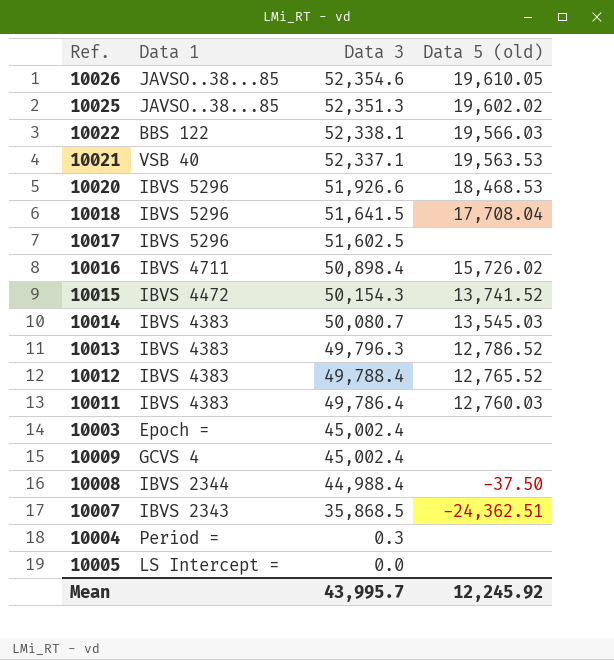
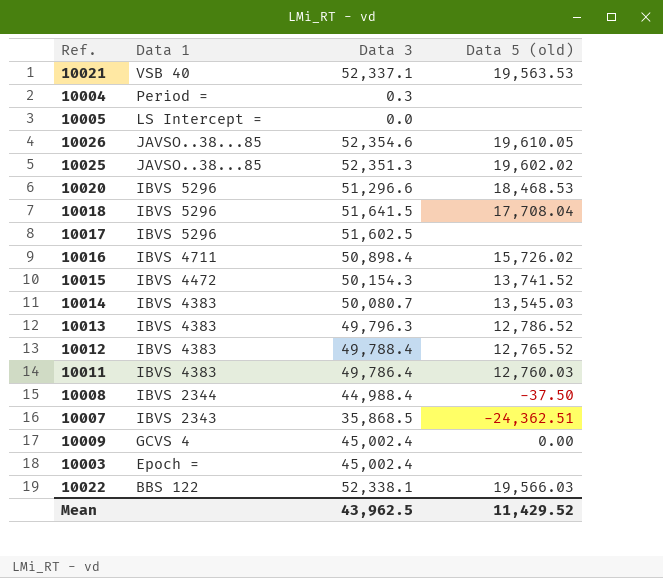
row order: Data 3 descending -> Data 1 descending
10020 | Data 3: 51,926.6 -> 51,296.6
10009 | Data 5 (old): none -> 0.00
Mean | Data 3: 43,995.7 -> 43,962.5
Mean | Data 5 (old): 12,245.92 -> 11,429.52

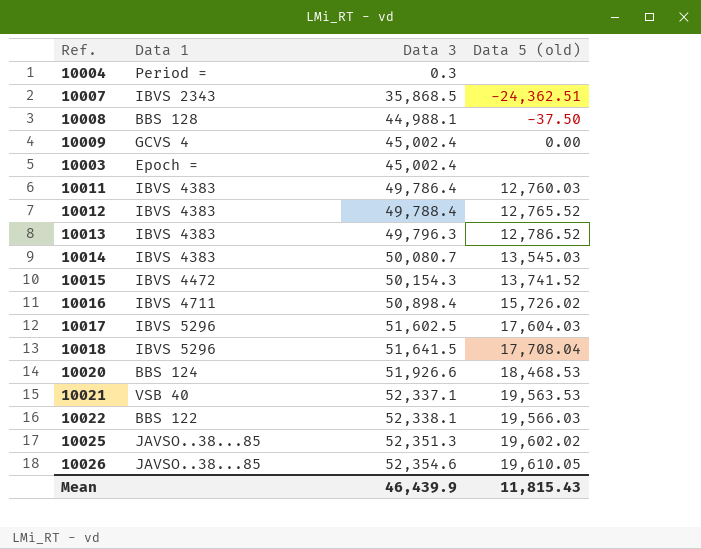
row order: Data 1 descending -> Data 3 ascending
row 10005: LS Intercept = | 0.0 | none -> none
10008 | Data 1: IBVS 2344 -> BBS 128
10008 | Data 3: 44,988.4 -> 44,988.1
10017 | Data 5 (old): none -> 17,604.03
10020 | Data 1: IBVS 5296 -> BBS 124
10020 | Data 3: 51,296.6 -> 51,926.6
Mean | Data 3: 43,962.5 -> 46,439.9
Mean | Data 5 (old): 11,429.52 -> 11,815.43

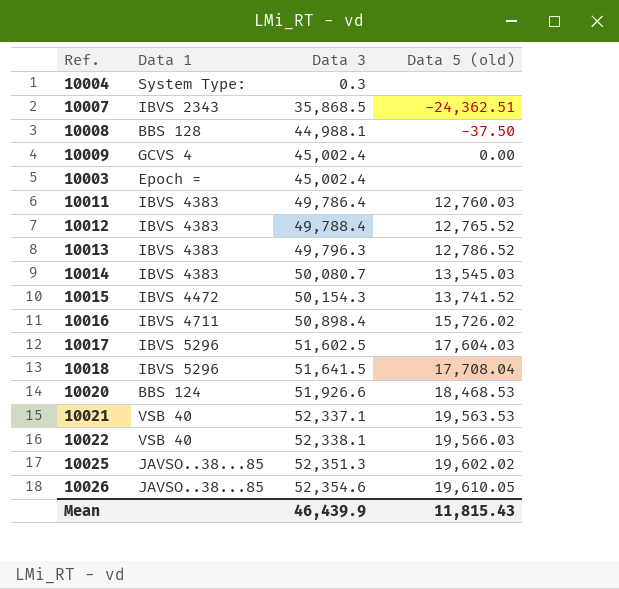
10004 | Data 1: Period = -> System Type:
10022 | Data 1: BBS 122 -> VSB 40

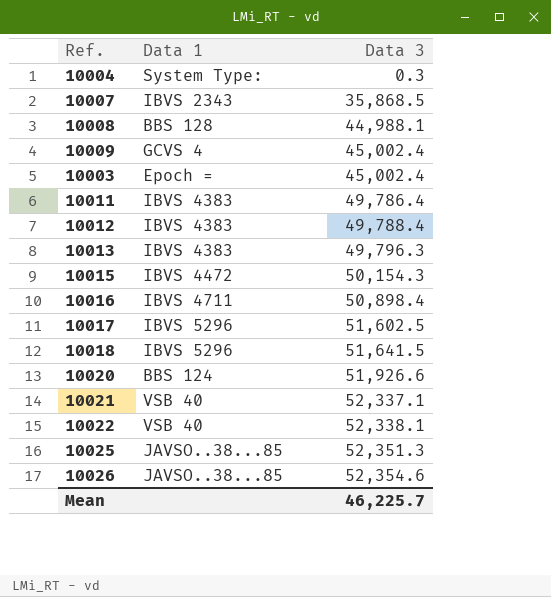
column Data 5 (old) | position: 4 -> none
row 10014: IBVS 4383 | 50,080.7 | 13,545.03 -> none
Mean | Data 3: 46,439.9 -> 46,225.7

